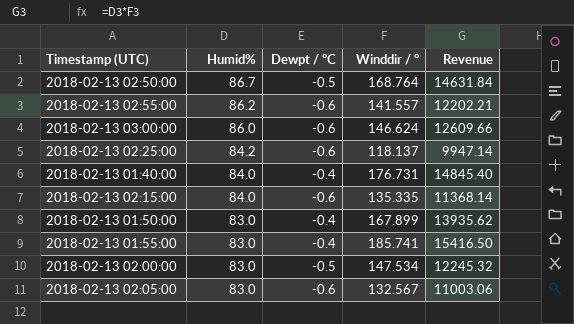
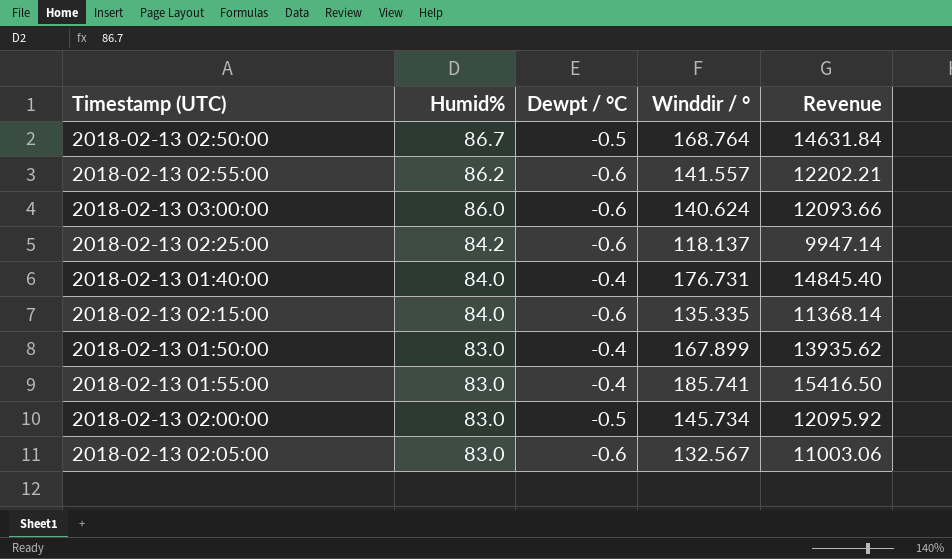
2018-02-13 03:00:00 | Winddir / °: 146.624 -> 140.624
2018-02-13 03:00:00 | Revenue: 12609.66 -> 12093.66
2018-02-13 02:00:00 | Winddir / °: 147.534 -> 145.734
2018-02-13 02:00:00 | Revenue: 12245.32 -> 12095.92

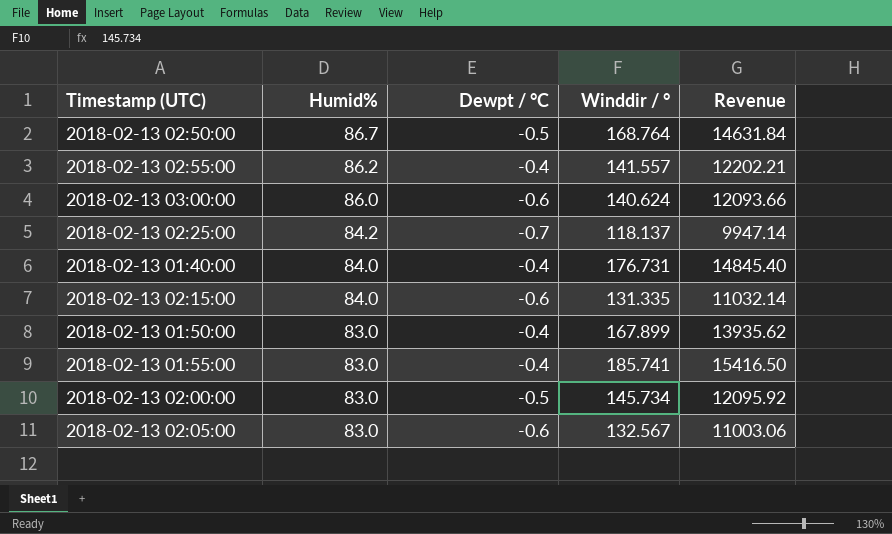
2018-02-13 02:55:00 | Dewpt / °C: -0.6 -> -0.4
2018-02-13 02:25:00 | Dewpt / °C: -0.6 -> -0.7
2018-02-13 02:15:00 | Winddir / °: 135.335 -> 131.335
2018-02-13 02:15:00 | Revenue: 11368.14 -> 11032.14

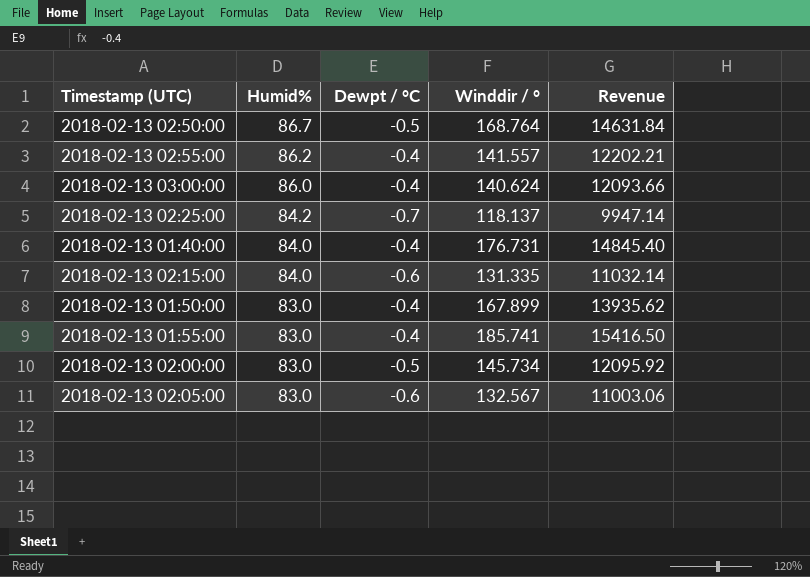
2018-02-13 03:00:00 | Dewpt / °C: -0.6 -> -0.4

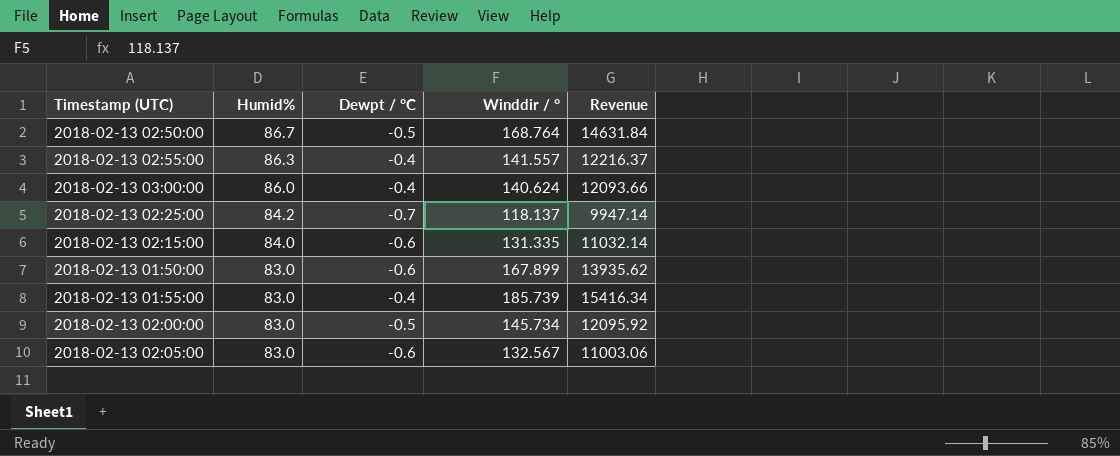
row 2018-02-13 01:40:00: 84.0 | -0.4 | 176.731 | 14845.40 -> none
2018-02-13 02:55:00 | Humid%: 86.2 -> 86.3
2018-02-13 02:55:00 | Revenue: 12202.21 -> 12216.37
2018-02-13 01:50:00 | Dewpt / °C: -0.4 -> -0.6
2018-02-13 01:55:00 | Winddir / °: 185.741 -> 185.739
2018-02-13 01:55:00 | Revenue: 15416.50 -> 15416.34

